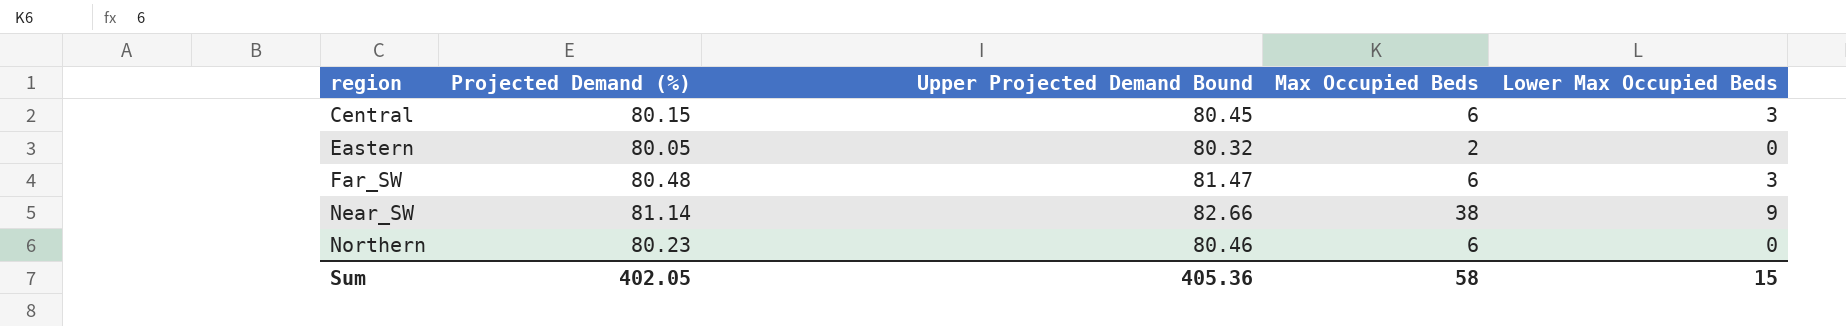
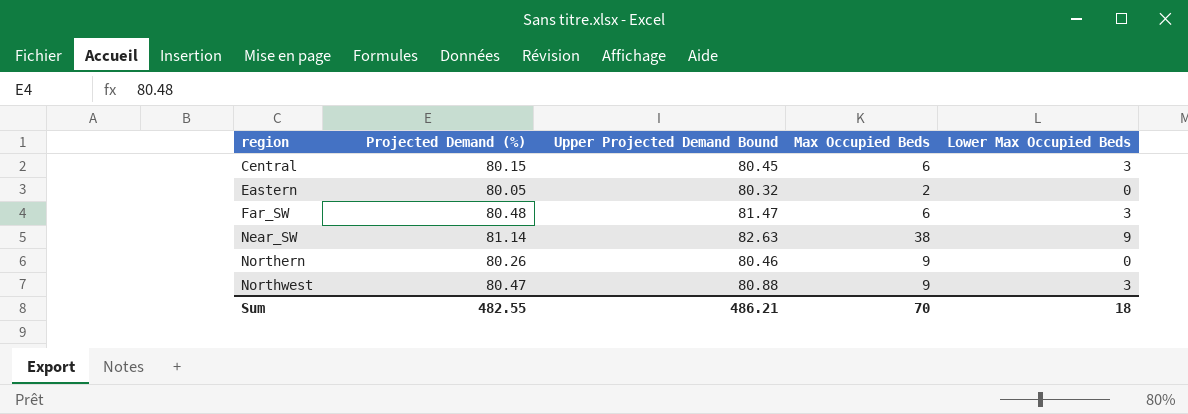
Near_SW | Upper Projected Demand Bound: 82.66 -> 82.63
Northern | Projected Demand (%): 80.23 -> 80.26
Northern | Max Occupied Beds: 6 -> 9
row Northwest: none -> 80.47 | 80.88 | 9 | 3
Sum | Projected Demand (%): 402.05 -> 482.55
Sum | Upper Projected Demand Bound: 405.36 -> 486.21
Sum | Max Occupied Beds: 58 -> 70
Sum | Lower Max Occupied Beds: 15 -> 18

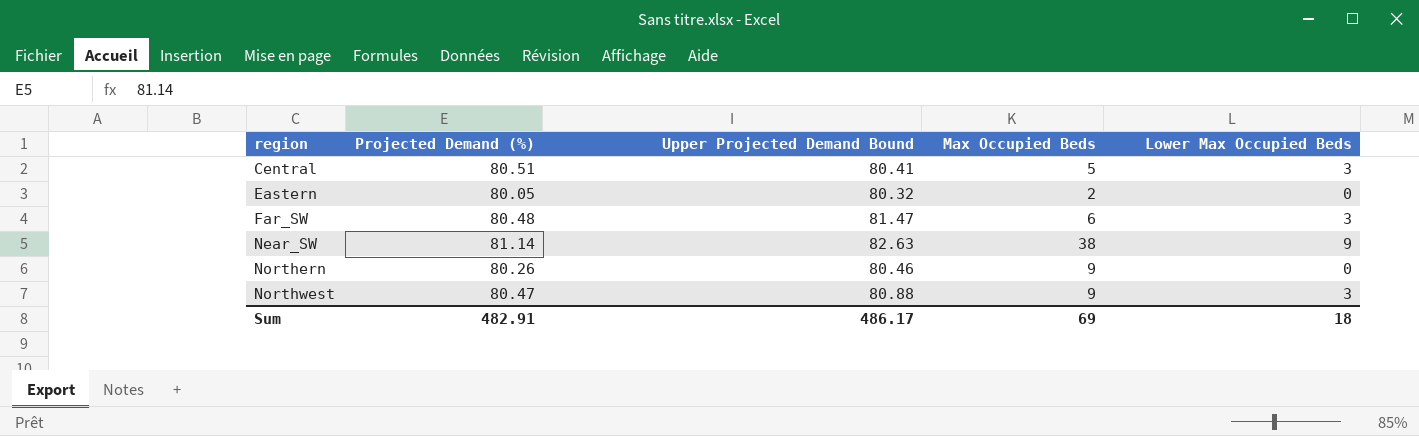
Central | Projected Demand (%): 80.15 -> 80.51
Central | Upper Projected Demand Bound: 80.45 -> 80.41
Central | Max Occupied Beds: 6 -> 5
Sum | Projected Demand (%): 482.55 -> 482.91
Sum | Upper Projected Demand Bound: 486.21 -> 486.17
Sum | Max Occupied Beds: 70 -> 69

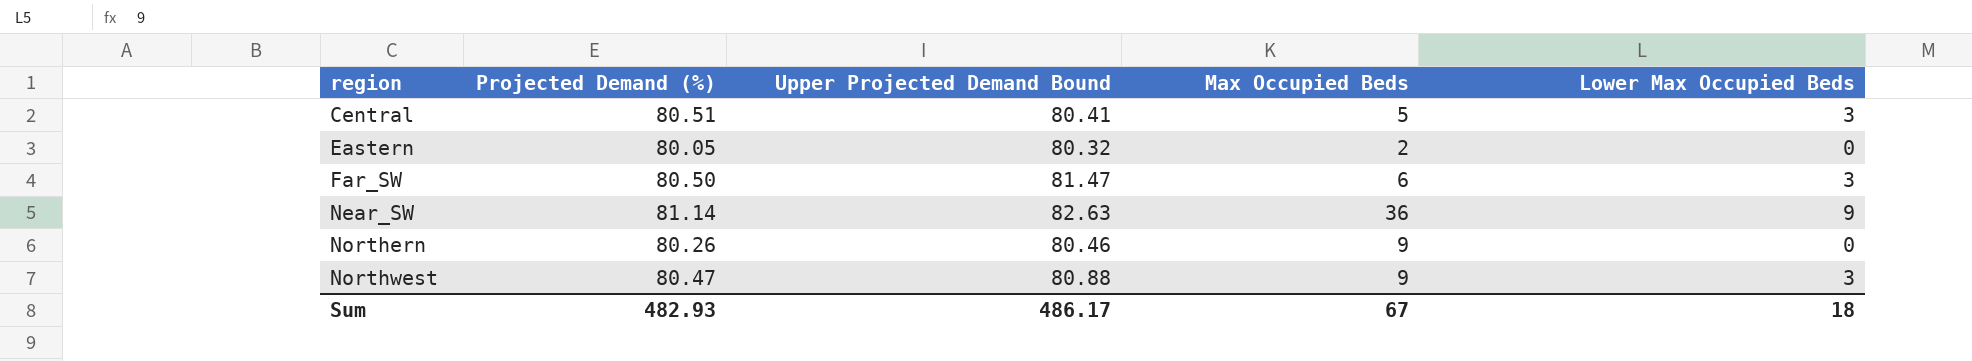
Far_SW | Projected Demand (%): 80.48 -> 80.50
Near_SW | Max Occupied Beds: 38 -> 36
Sum | Projected Demand (%): 482.91 -> 482.93
Sum | Max Occupied Beds: 69 -> 67

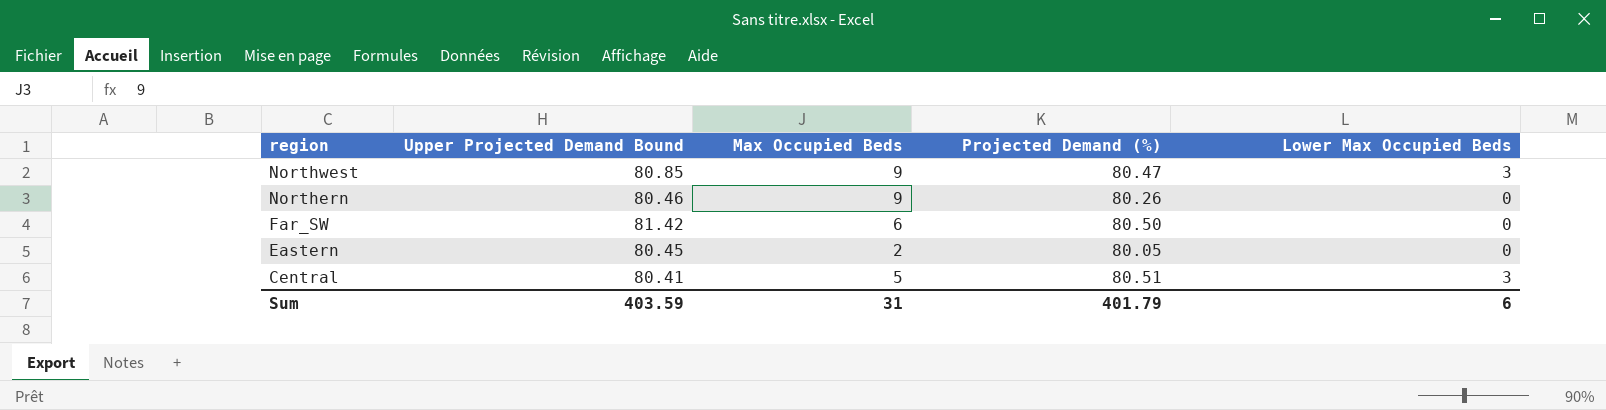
row order: region ascending -> region descending
column Projected Demand (%) | position: 2 -> 4
row Near_SW: 81.14 | 82.63 | 36 | 9 -> none
Northwest | Upper Projected Demand Bound: 80.88 -> 80.85
Far_SW | Upper Projected Demand Bound: 81.47 -> 81.42
Far_SW | Lower Max Occupied Beds: 3 -> 0
Eastern | Upper Projected Demand Bound: 80.32 -> 80.45
Sum | Upper Projected Demand Bound: 486.17 -> 403.59
Sum | Max Occupied Beds: 67 -> 31
Sum | Projected Demand (%): 482.93 -> 401.79
Sum | Lower Max Occupied Beds: 18 -> 6

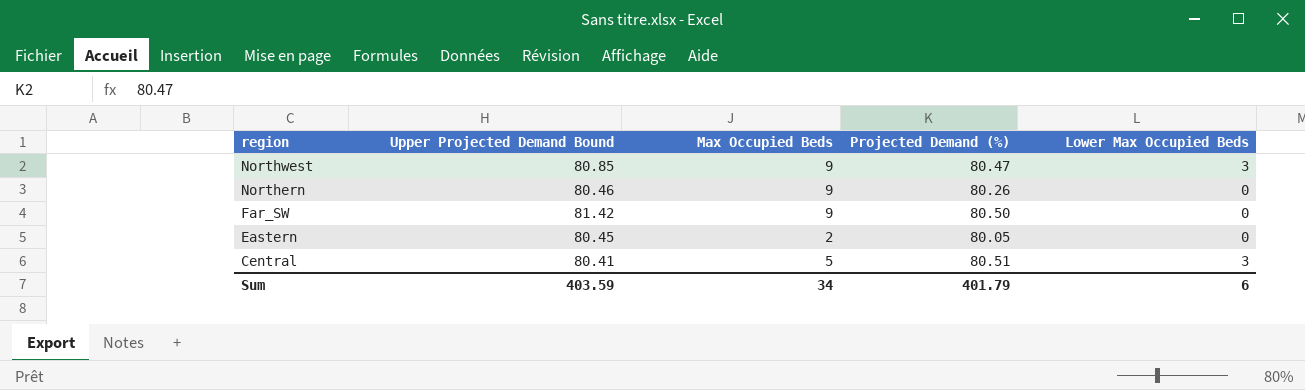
Far_SW | Max Occupied Beds: 6 -> 9
Sum | Max Occupied Beds: 31 -> 34

